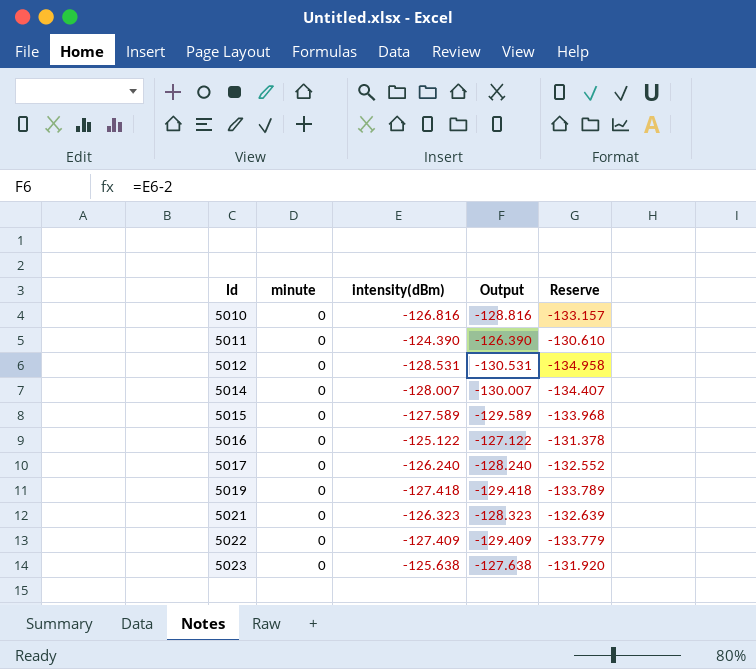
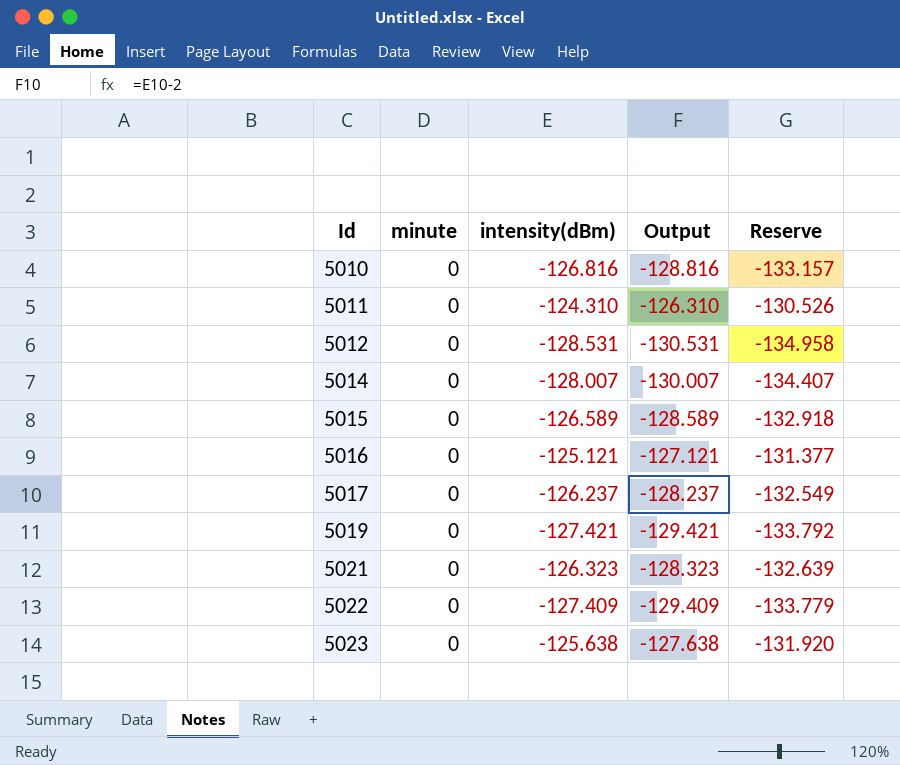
5011 | intensity(dBm): -124.390 -> -124.310
5011 | Output: -126.390 -> -126.310
5011 | Reserve: -130.610 -> -130.526
5015 | intensity(dBm): -127.589 -> -126.589
5015 | Output: -129.589 -> -128.589
5015 | Reserve: -133.968 -> -132.918
5016 | intensity(dBm): -125.122 -> -125.121
5016 | Output: -127.122 -> -127.121
5016 | Reserve: -131.378 -> -131.377
5017 | intensity(dBm): -126.240 -> -126.237
5017 | Output: -128.240 -> -128.237
5017 | Reserve: -132.552 -> -132.549
5019 | intensity(dBm): -127.418 -> -127.421
5019 | Output: -129.418 -> -129.421
5019 | Reserve: -133.789 -> -133.792

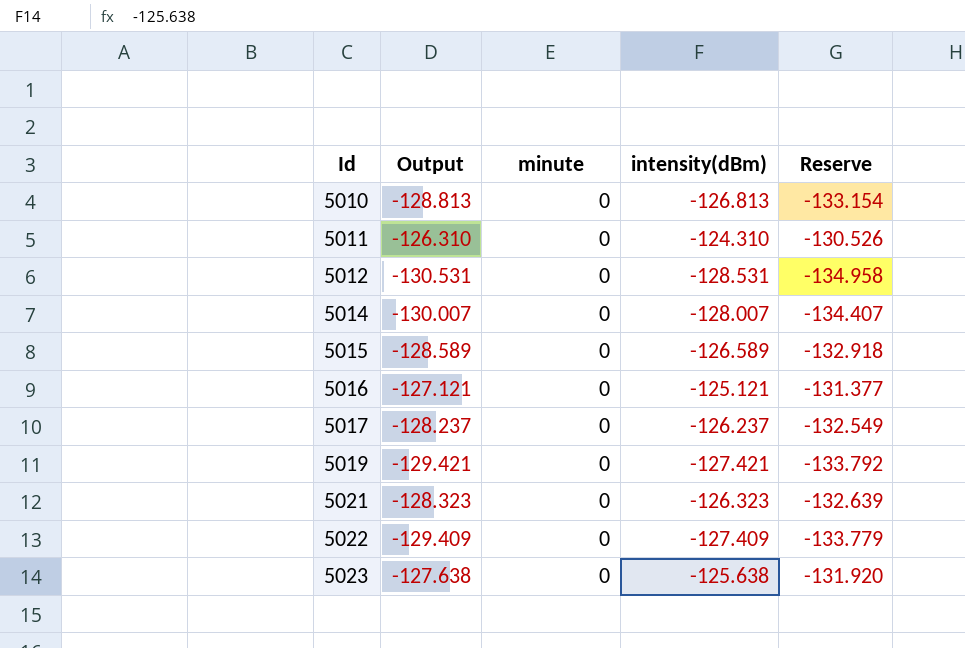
column Output | position: 4 -> 2
5010 | Output: -128.816 -> -128.813
5010 | intensity(dBm): -126.816 -> -126.813
5010 | Reserve: -133.157 -> -133.154

